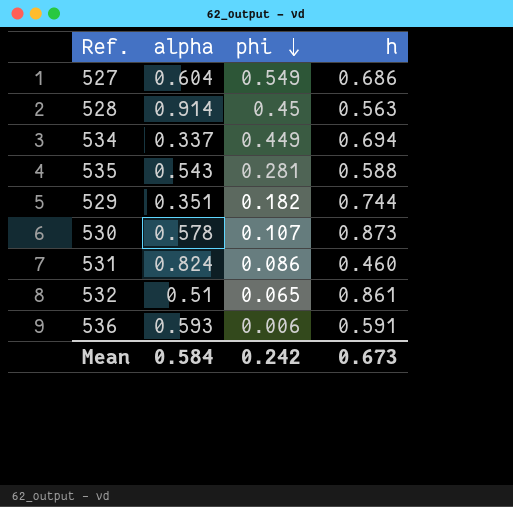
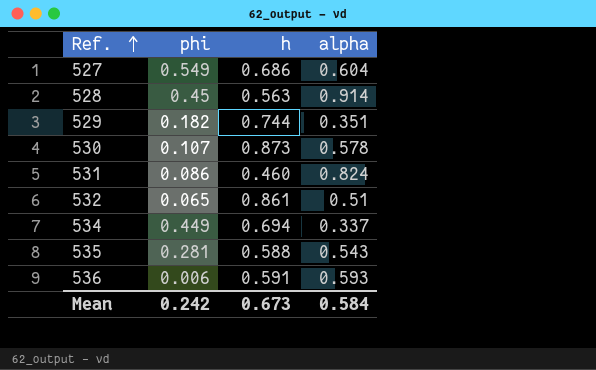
row order: phi descending -> Ref. ascending
column alpha | position: 2 -> 4

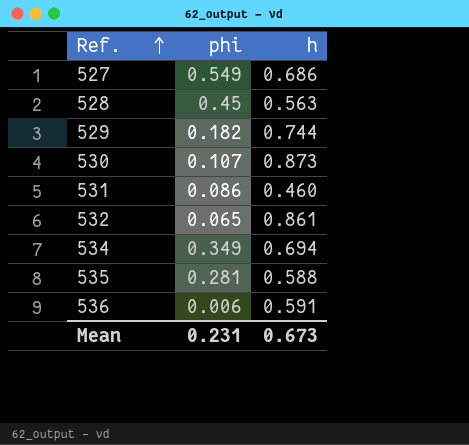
column alpha | position: 4 -> none
534 | phi: 0.449 -> 0.349
Mean | phi: 0.242 -> 0.231

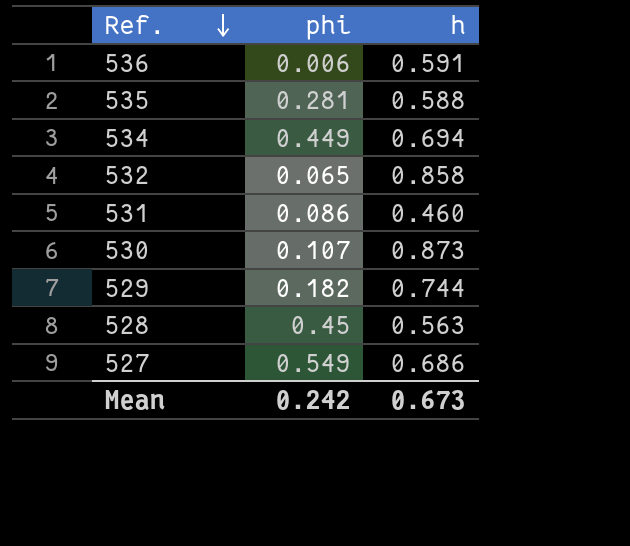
row order: Ref. ascending -> Ref. descending
534 | phi: 0.349 -> 0.449
532 | h: 0.861 -> 0.858
Mean | phi: 0.231 -> 0.242

